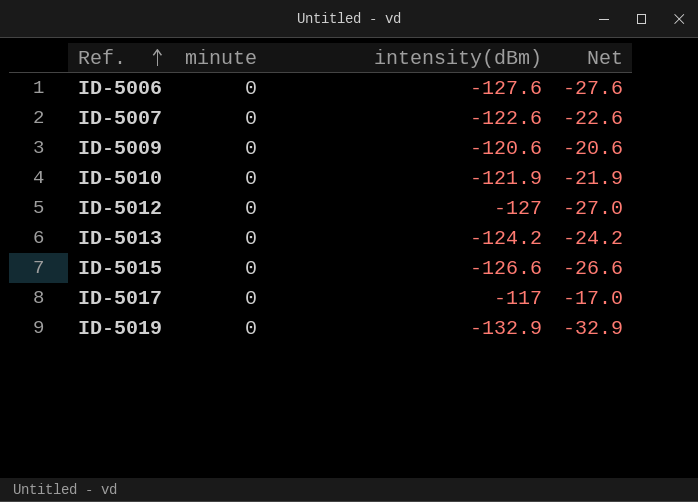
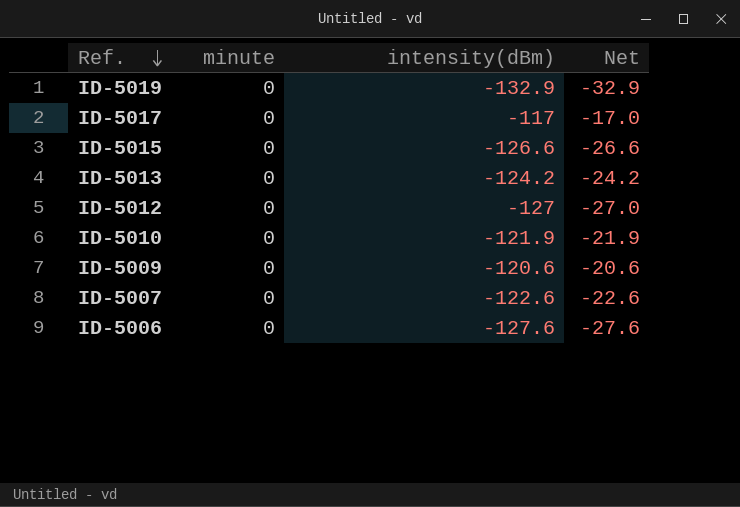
row order: Ref. ascending -> Ref. descending

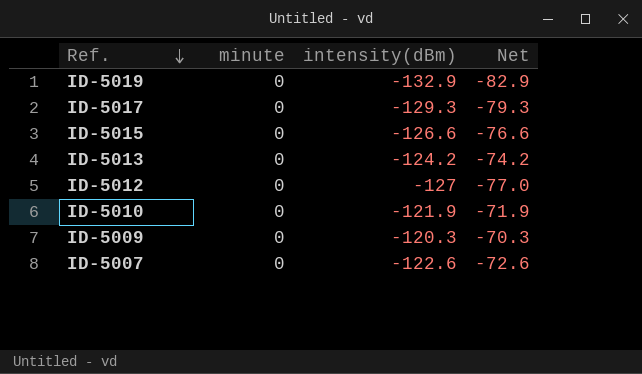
column Net | formula: [intensity(dBm)] + 100 -> [intensity(dBm)] + 50
row ID-5006: 0 | -127.6 | -27.6 -> none
ID-5017 | intensity(dBm): -117 -> -129.3
ID-5009 | intensity(dBm): -120.6 -> -120.3

